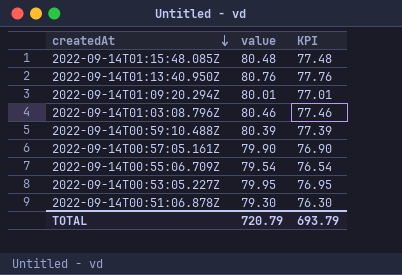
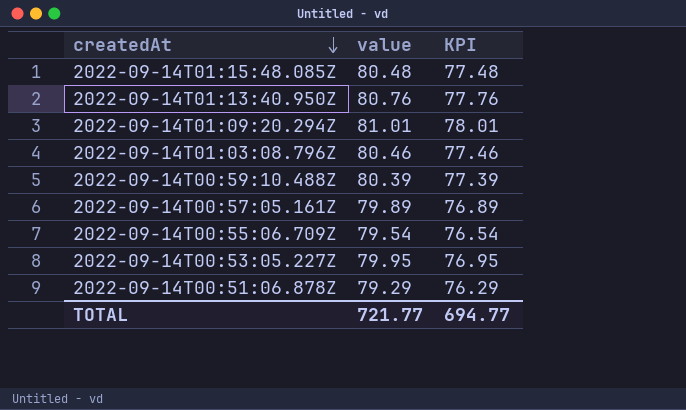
2022-09-14T01:09:20.294Z | value: 80.01 -> 81.01
2022-09-14T01:09:20.294Z | KPI: 77.01 -> 78.01
2022-09-14T00:57:05.161Z | value: 79.90 -> 79.89
2022-09-14T00:57:05.161Z | KPI: 76.90 -> 76.89
2022-09-14T00:51:06.878Z | value: 79.30 -> 79.29
2022-09-14T00:51:06.878Z | KPI: 76.30 -> 76.29
TOTAL | value: 720.79 -> 721.77
TOTAL | KPI: 693.79 -> 694.77

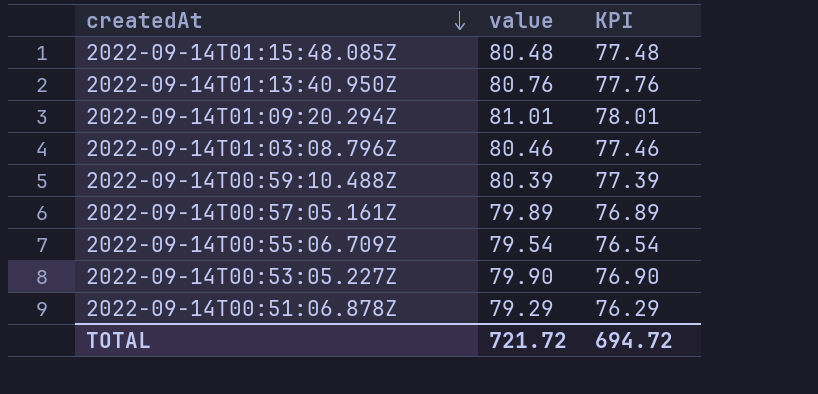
2022-09-14T00:53:05.227Z | value: 79.95 -> 79.90
2022-09-14T00:53:05.227Z | KPI: 76.95 -> 76.90
TOTAL | value: 721.77 -> 721.72
TOTAL | KPI: 694.77 -> 694.72

